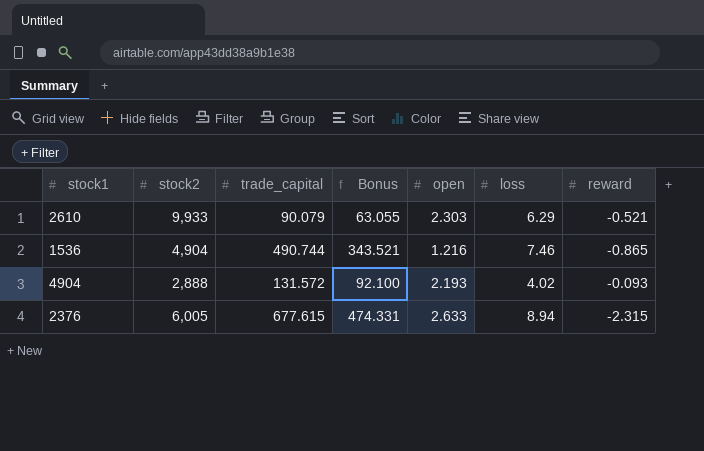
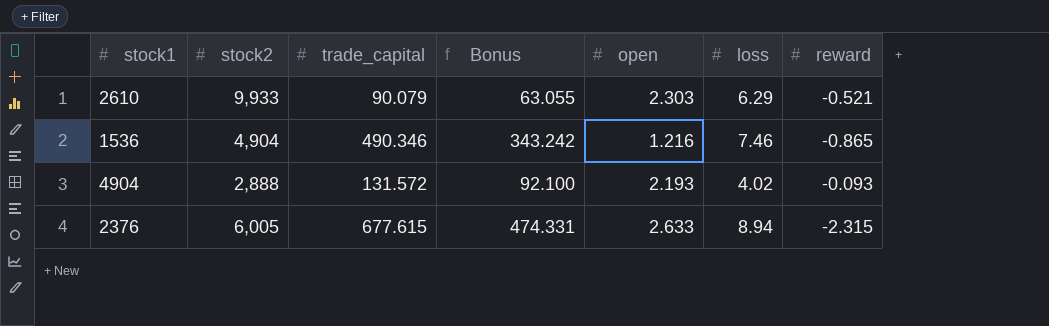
1536 | trade_capital: 490.744 -> 490.346
1536 | Bonus: 343.521 -> 343.242

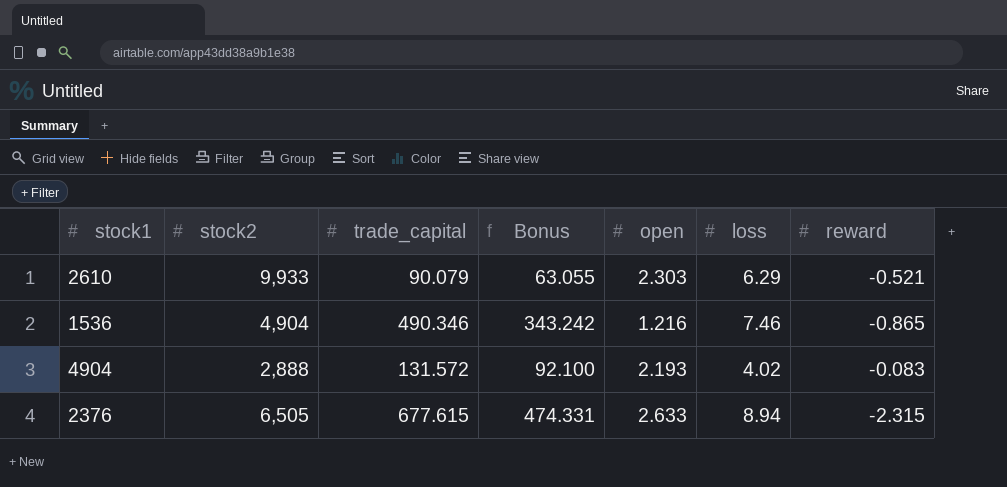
4904 | reward: -0.093 -> -0.083
2376 | stock2: 6,005 -> 6,505

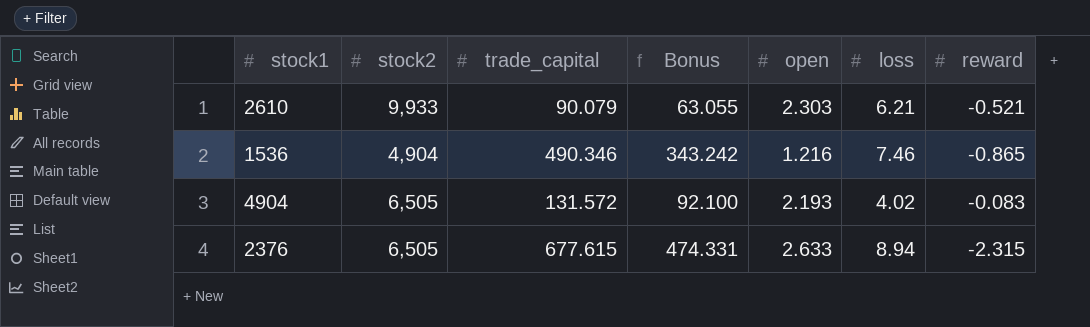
2610 | loss: 6.29 -> 6.21
4904 | stock2: 2,888 -> 6,505

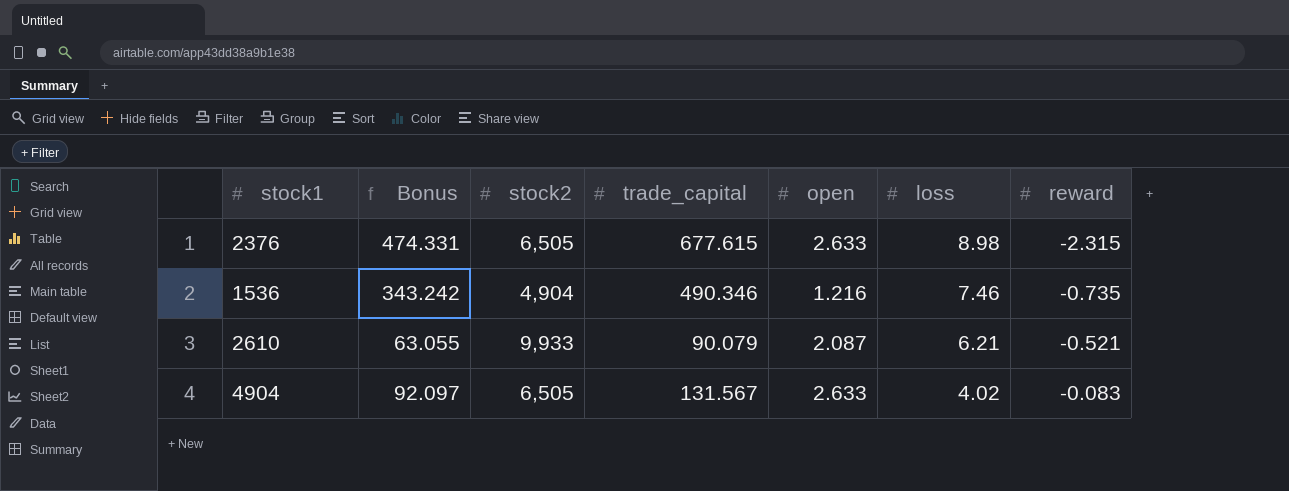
row order: none -> loss descending
column Bonus | position: 4 -> 2
2376 | loss: 8.94 -> 8.98
1536 | reward: -0.865 -> -0.735
2610 | open: 2.303 -> 2.087
4904 | Bonus: 92.100 -> 92.097
4904 | trade_capital: 131.572 -> 131.567
4904 | open: 2.193 -> 2.633

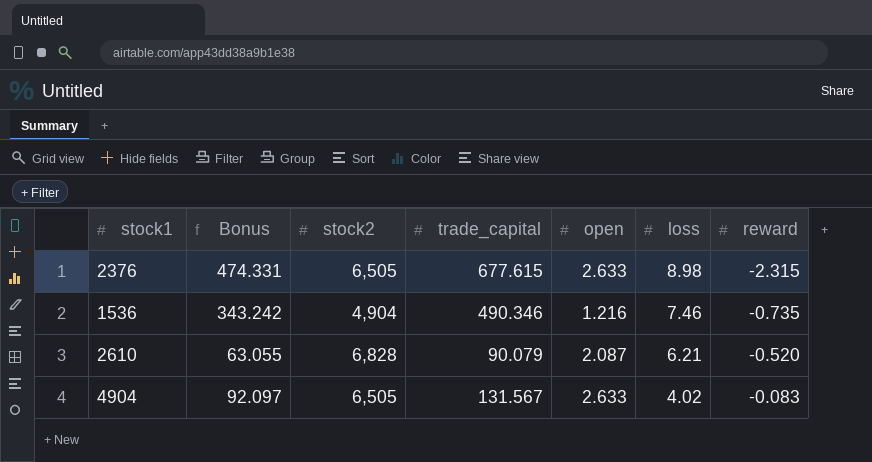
2610 | stock2: 9,933 -> 6,828
2610 | reward: -0.521 -> -0.520

